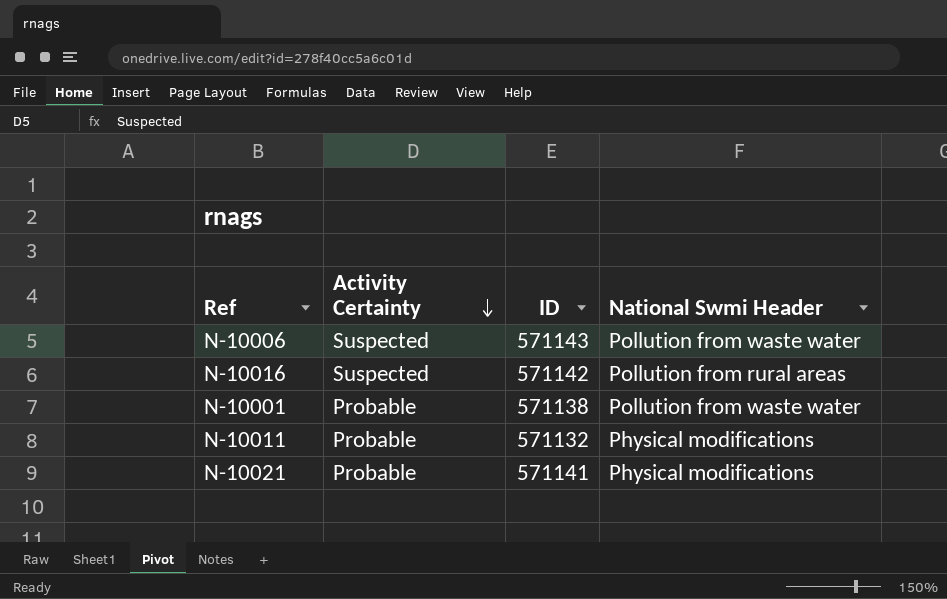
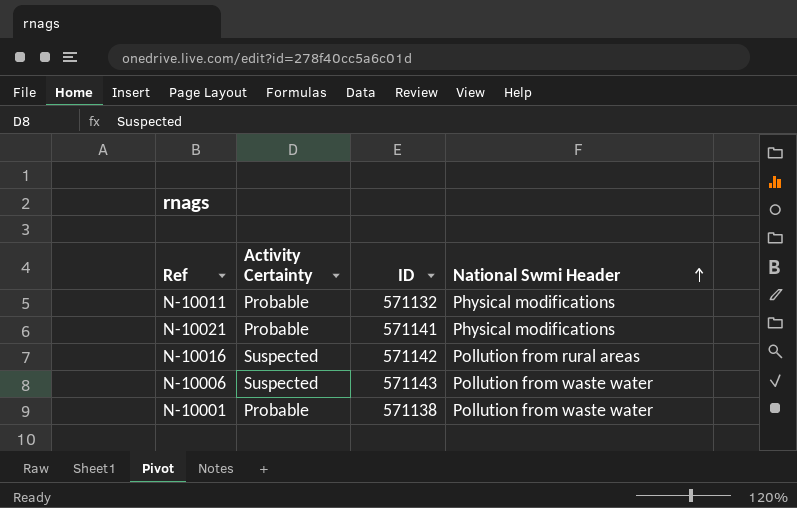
row order: Activity Certainty descending -> National Swmi Header ascending

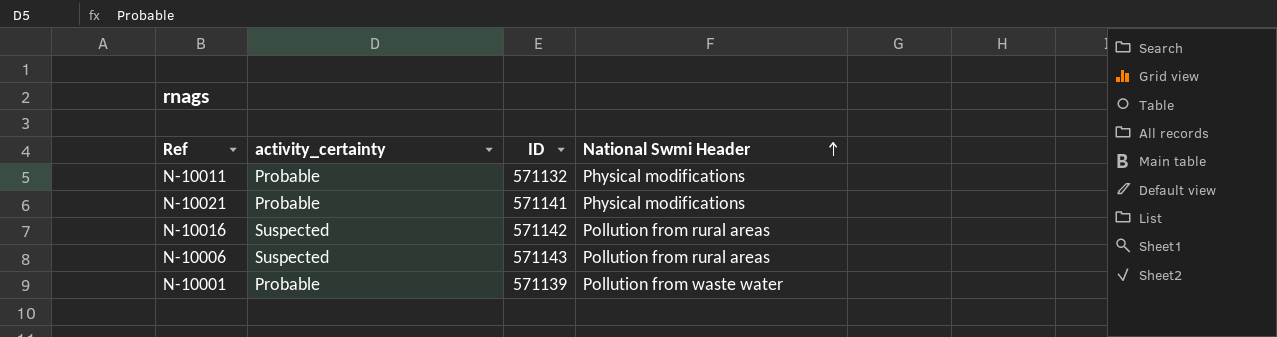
column name: Activity Certainty -> activity_certainty
N-10006 | National Swmi Header: Pollution from waste water -> Pollution from rural areas
N-10001 | ID: 571138 -> 571139

